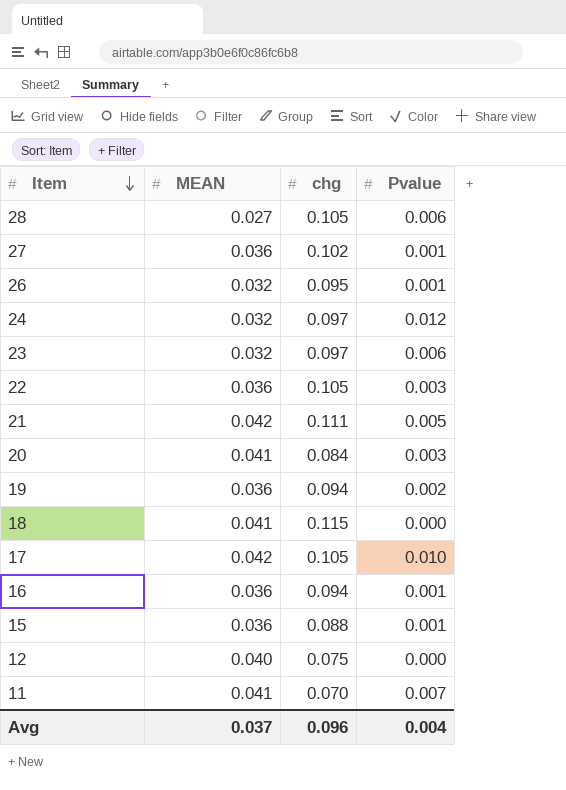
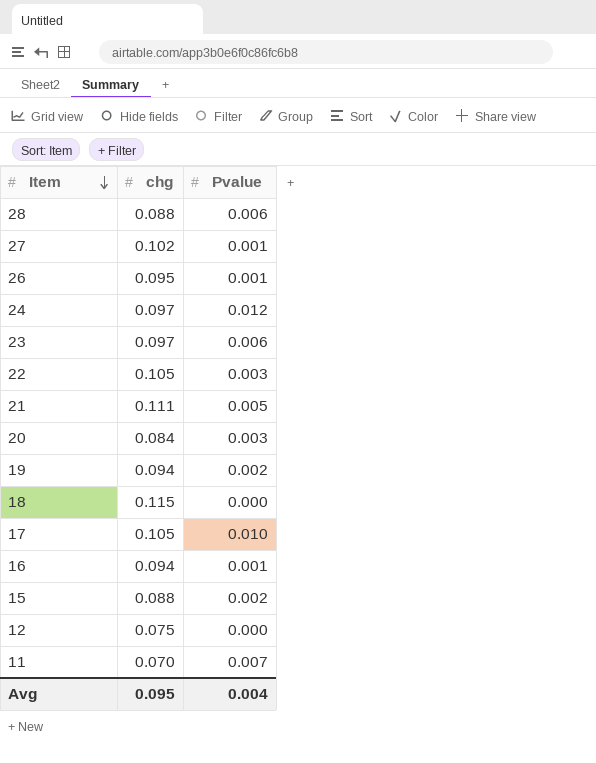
column MEAN | position: 2 -> none
28 | chg: 0.105 -> 0.088
15 | Pvalue: 0.001 -> 0.002
Avg | chg: 0.096 -> 0.095

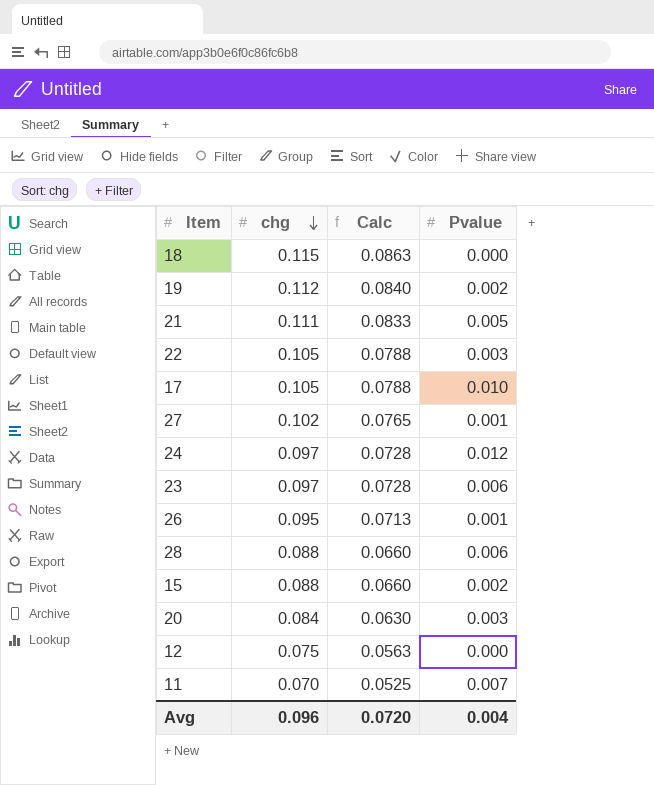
row order: Item descending -> chg descending
column Calc | formula: none -> [chg] * 0.75
row 16: 0.094 | 0.001 -> none
19 | chg: 0.094 -> 0.112
Avg | chg: 0.095 -> 0.096

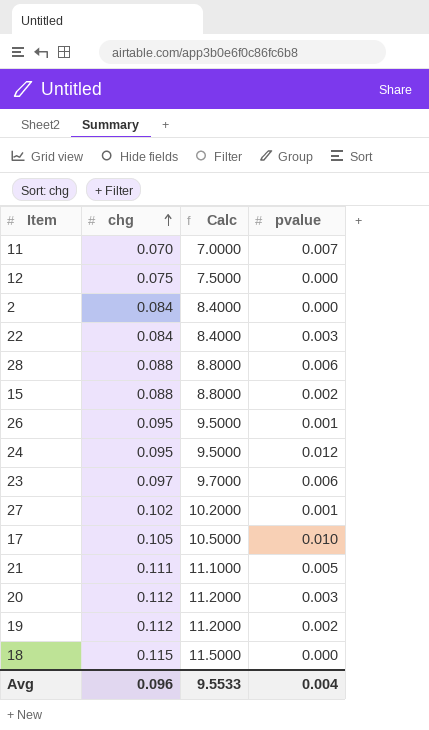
row order: chg descending -> chg ascending
column Calc | formula: [chg] * 0.75 -> [chg] * 100
column name: Pvalue -> pvalue
row 2: none -> 0.084 | 8.4000 | 0.000
22 | chg: 0.105 -> 0.084
24 | chg: 0.097 -> 0.095
20 | chg: 0.084 -> 0.112
Avg | Calc: 0.0720 -> 9.5533

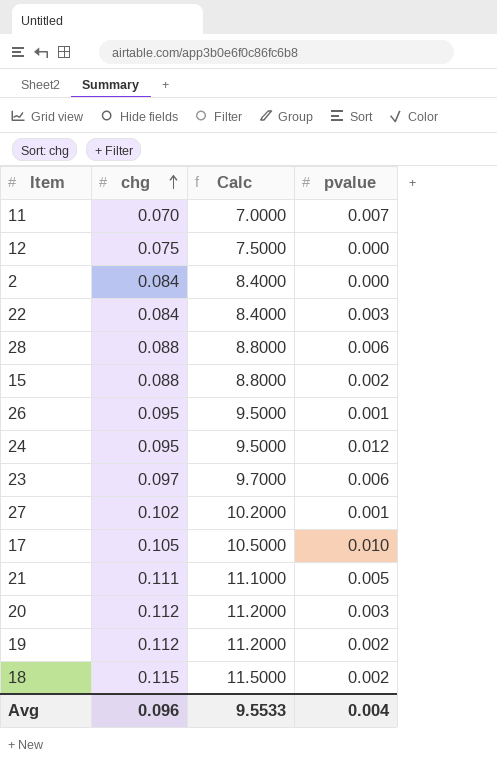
18 | pvalue: 0.000 -> 0.002

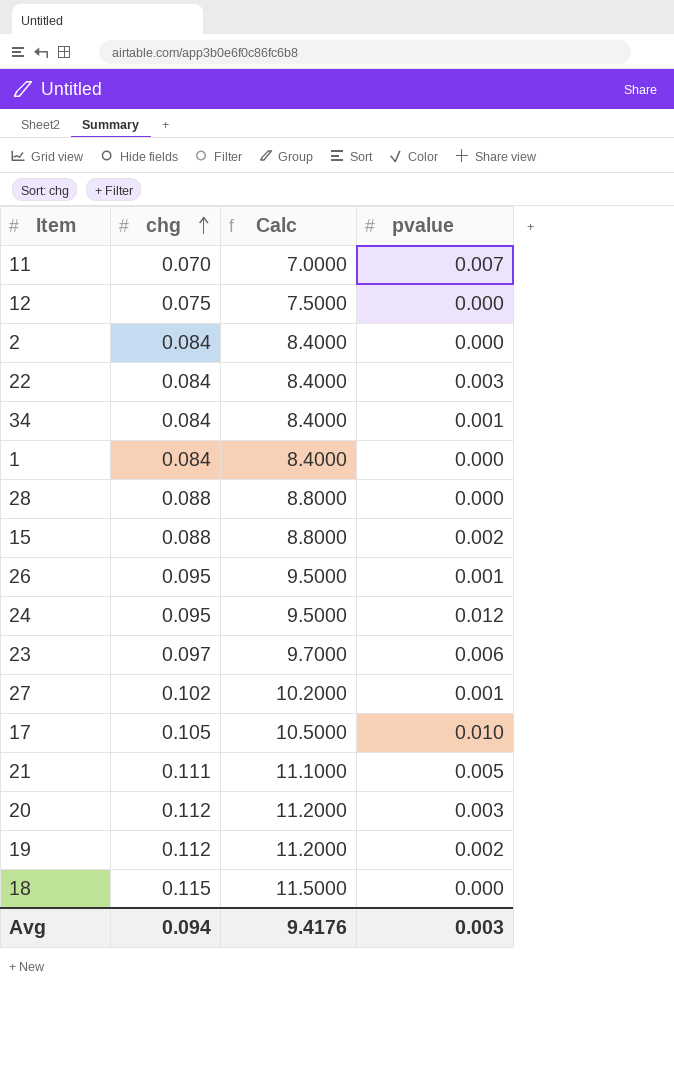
row 34: none -> 0.084 | 8.4000 | 0.001
row 1: none -> 0.084 | 8.4000 | 0.000
28 | pvalue: 0.006 -> 0.000
18 | pvalue: 0.002 -> 0.000
Avg | chg: 0.096 -> 0.094
Avg | Calc: 9.5533 -> 9.4176
Avg | pvalue: 0.004 -> 0.003

